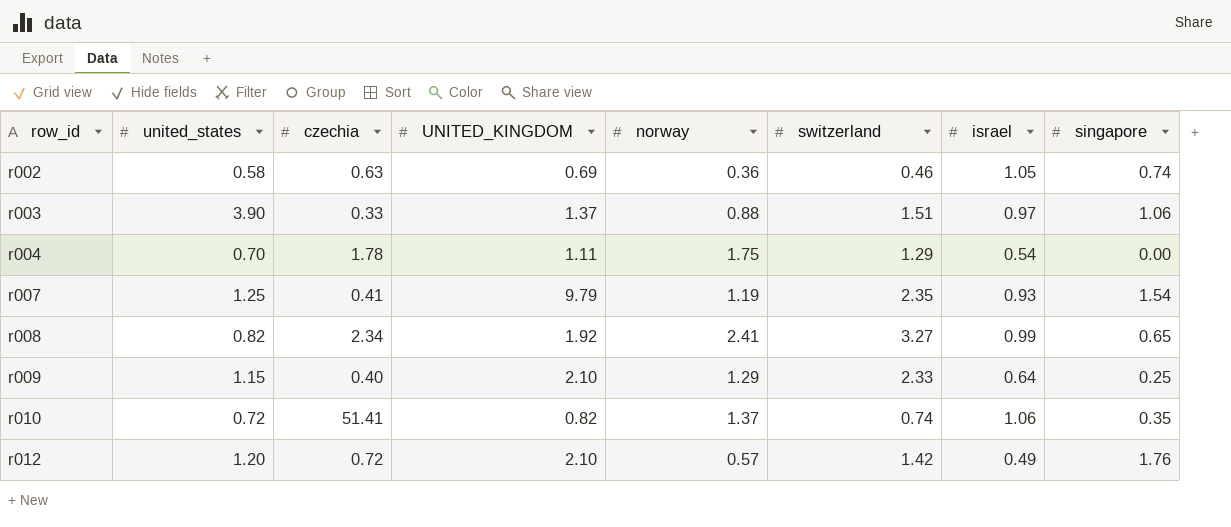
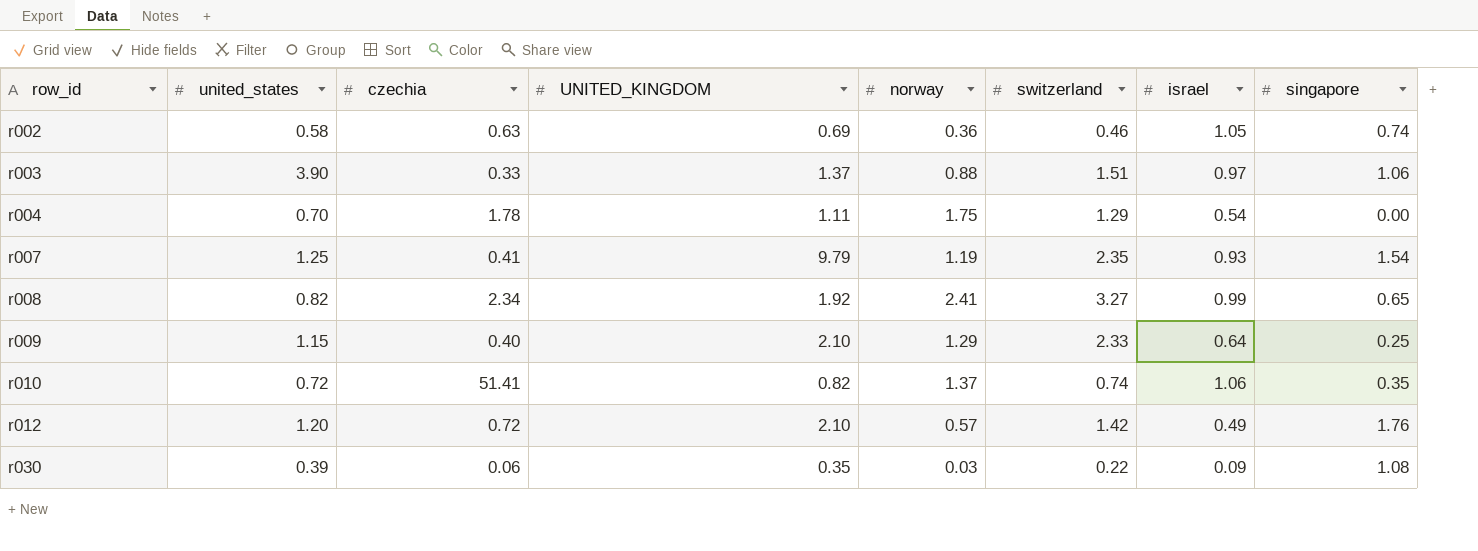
row r030: none -> 0.39 | 0.06 | 0.35 | 0.03 | 0.22 | 0.09 | 1.08

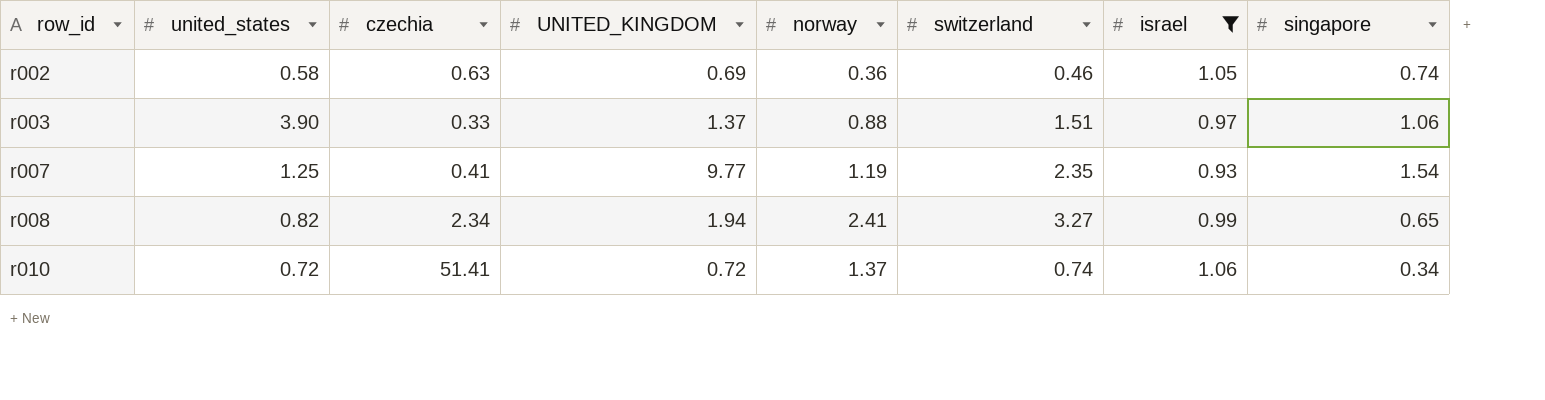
filter: none -> israel >= 0.93
r007 | UNITED_KINGDOM: 9.79 -> 9.77
r008 | UNITED_KINGDOM: 1.92 -> 1.94
r010 | UNITED_KINGDOM: 0.82 -> 0.72
r010 | singapore: 0.35 -> 0.34

